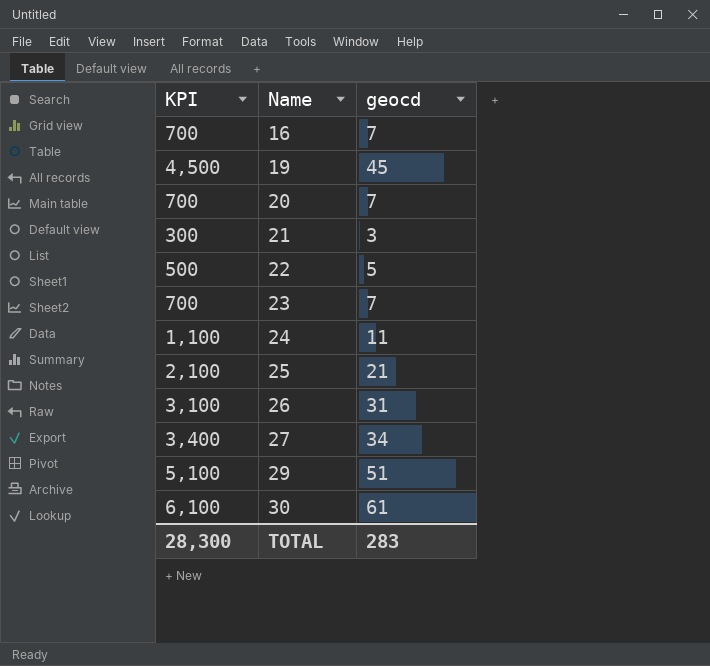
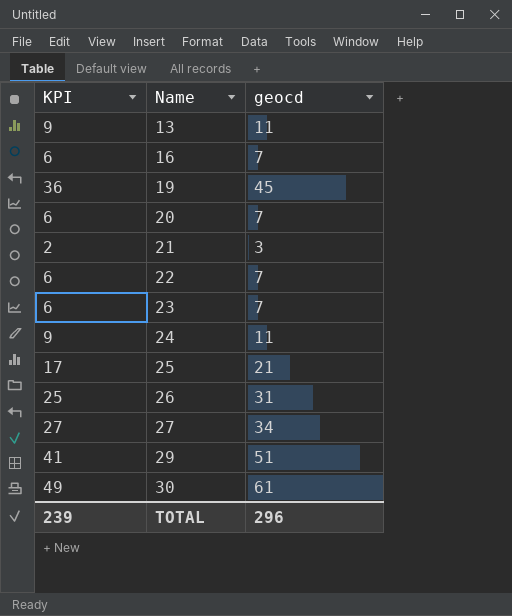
column KPI | formula: [geocd] * 100 -> [geocd] * 0.8
row 13: none -> 9 | 11
22 | geocd: 5 -> 7
TOTAL | KPI: 28,300 -> 239
TOTAL | geocd: 283 -> 296

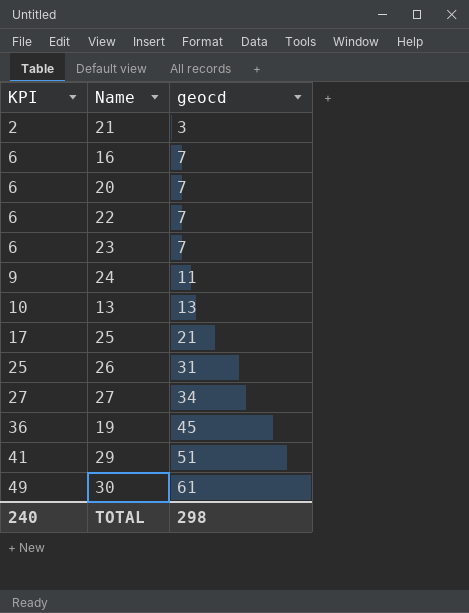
row order: Name ascending -> KPI ascending
13 | KPI: 9 -> 10
13 | geocd: 11 -> 13
TOTAL | KPI: 239 -> 240
TOTAL | geocd: 296 -> 298

